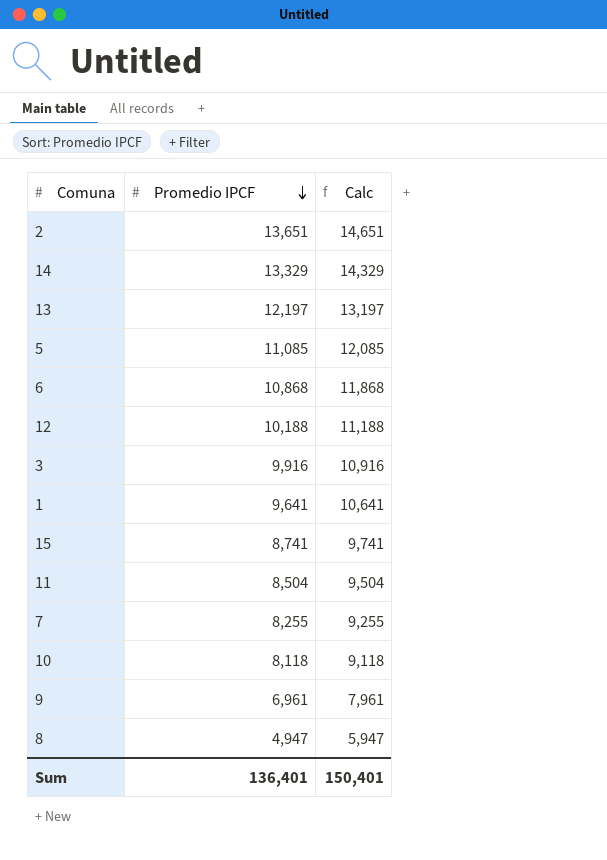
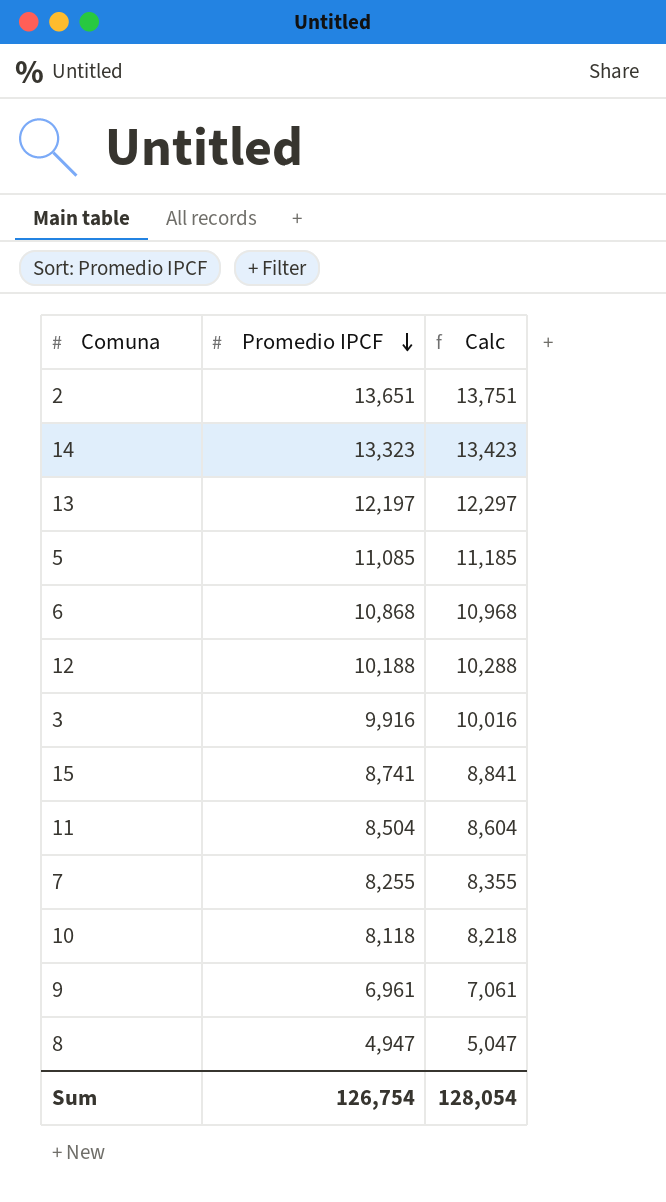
column Calc | formula: [Promedio IPCF] + 1000 -> [Promedio IPCF] + 100
row 1: 9,641 | 10,641 -> none
14 | Promedio IPCF: 13,329 -> 13,323
Sum | Promedio IPCF: 136,401 -> 126,754
Sum | Calc: 150,401 -> 128,054

